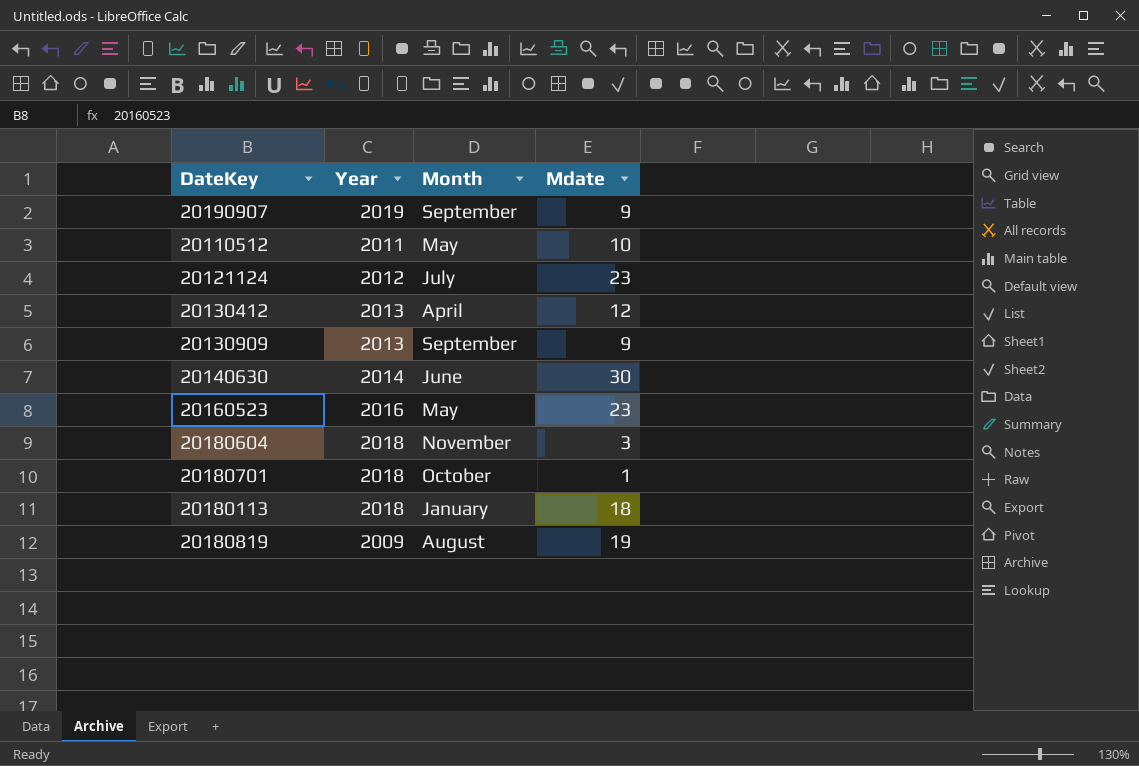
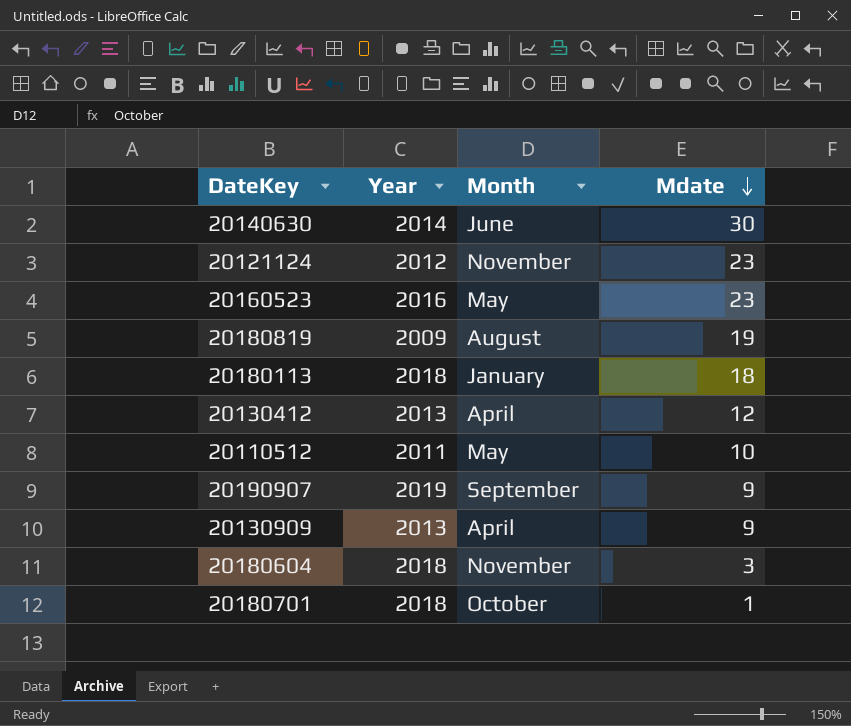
row order: none -> Mdate descending
20121124 | Month: July -> November
20130909 | Month: September -> April

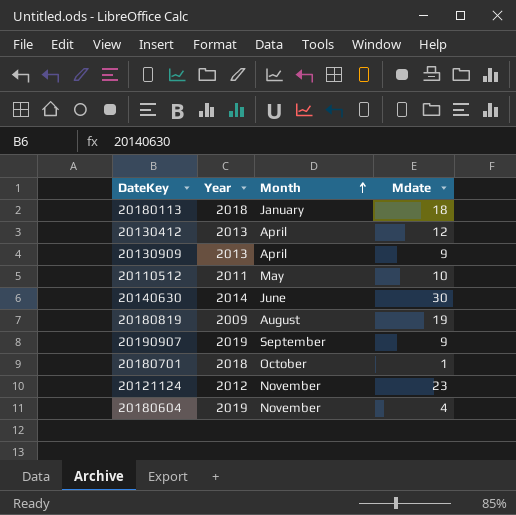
row order: Mdate descending -> Month ascending
row 20160523: 2016 | May | 23 -> none
20180604 | Year: 2018 -> 2019
20180604 | Mdate: 3 -> 4

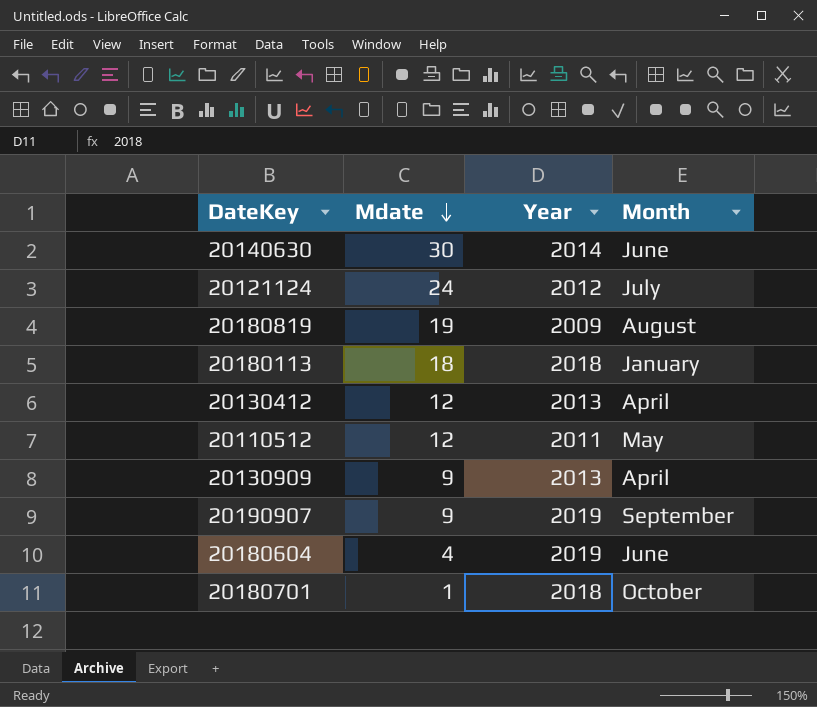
row order: Month ascending -> Mdate descending
column Mdate | position: 4 -> 2
20121124 | Mdate: 23 -> 24
20121124 | Month: November -> July
20110512 | Mdate: 10 -> 12
20180604 | Month: November -> June

